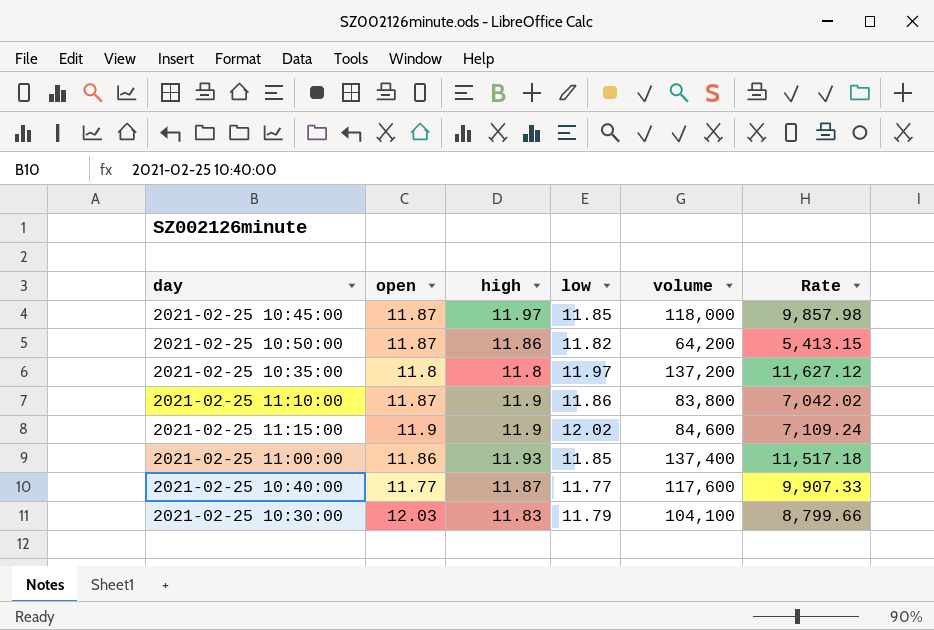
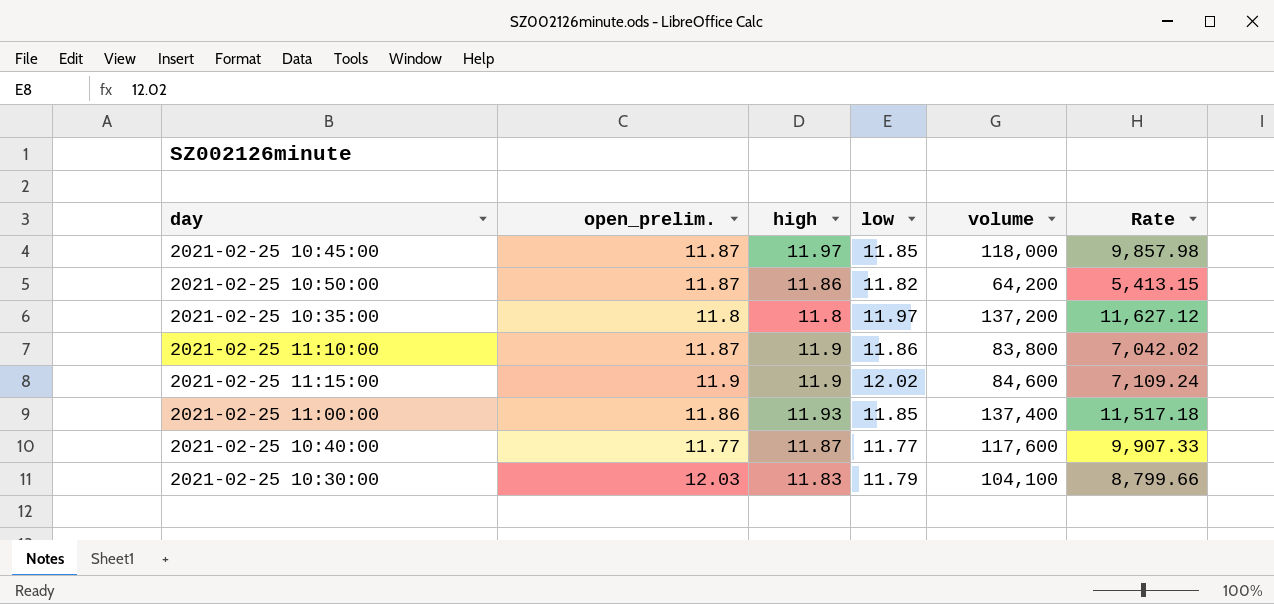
column name: open -> open_prelim.

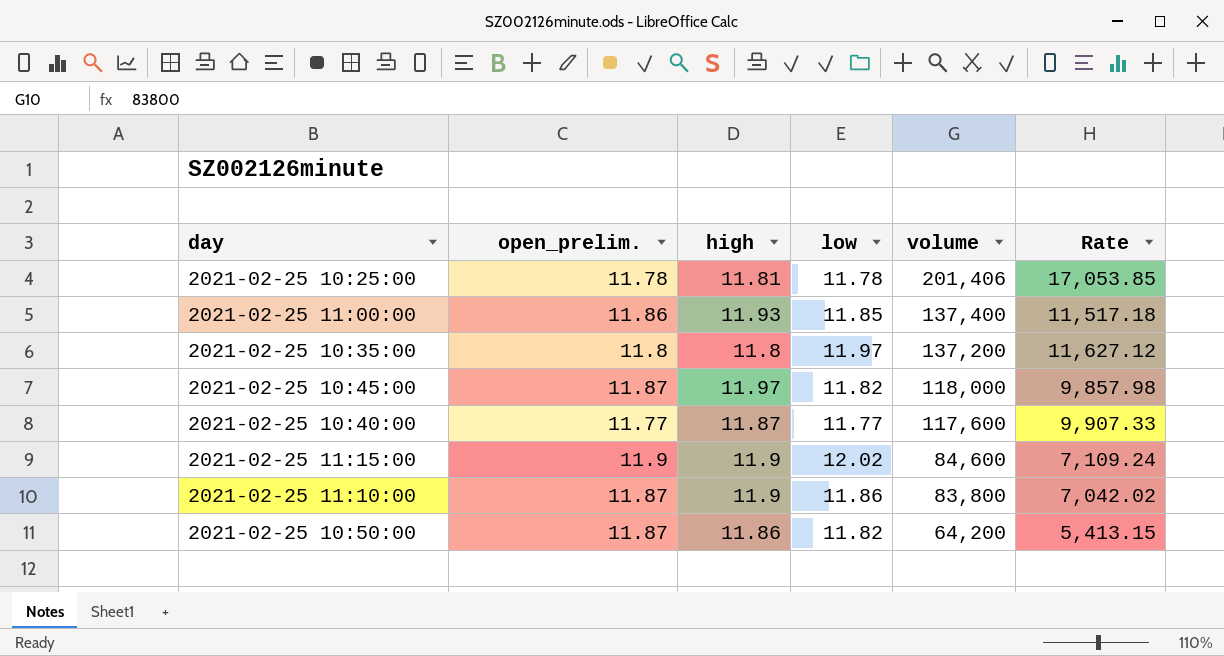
row order: none -> volume descending
row 2021-02-25 10:30:00: 12.03 | 11.83 | 11.79 | 104,100 | 8,799.66 -> none
row 2021-02-25 10:25:00: none -> 11.78 | 11.81 | 11.78 | 201,406 | 17,053.85
2021-02-25 10:45:00 | low: 11.85 -> 11.82

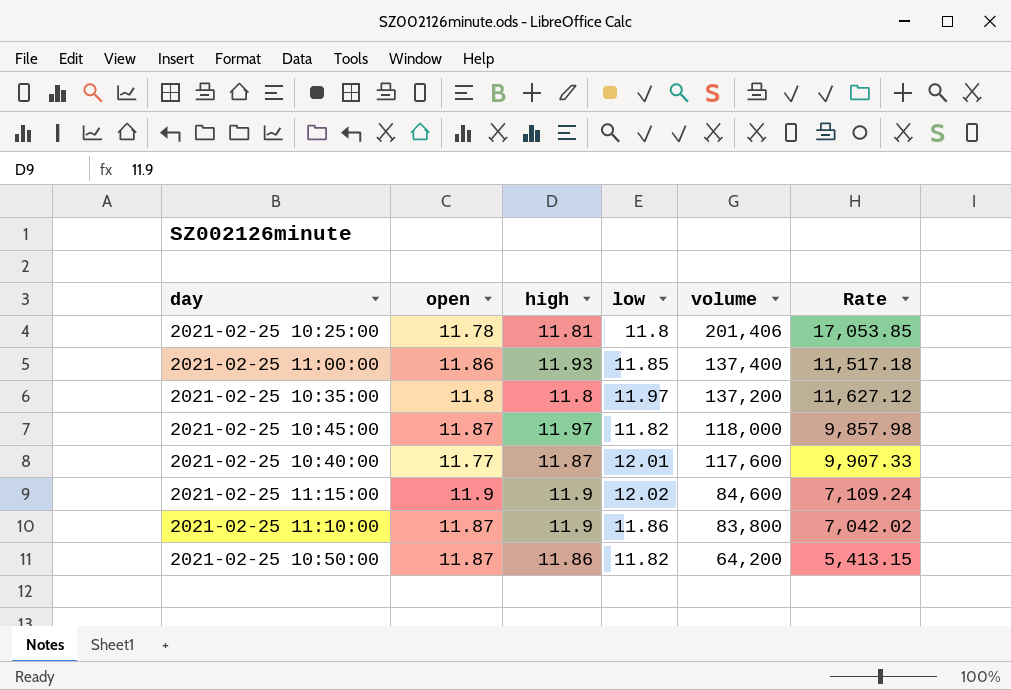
column name: open_prelim. -> open
2021-02-25 10:25:00 | low: 11.78 -> 11.8
2021-02-25 10:40:00 | low: 11.77 -> 12.01

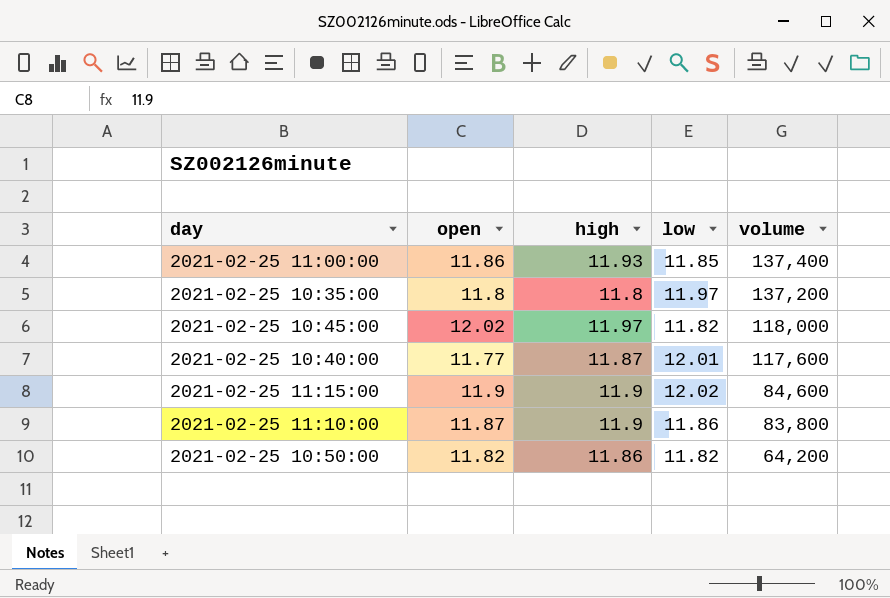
column Rate | formula: [volume] / [high] -> none
row 2021-02-25 10:25:00: 11.78 | 11.81 | 11.8 | 201,406 | 17,053.85 -> none
2021-02-25 10:45:00 | open: 11.87 -> 12.02
2021-02-25 10:50:00 | open: 11.87 -> 11.82

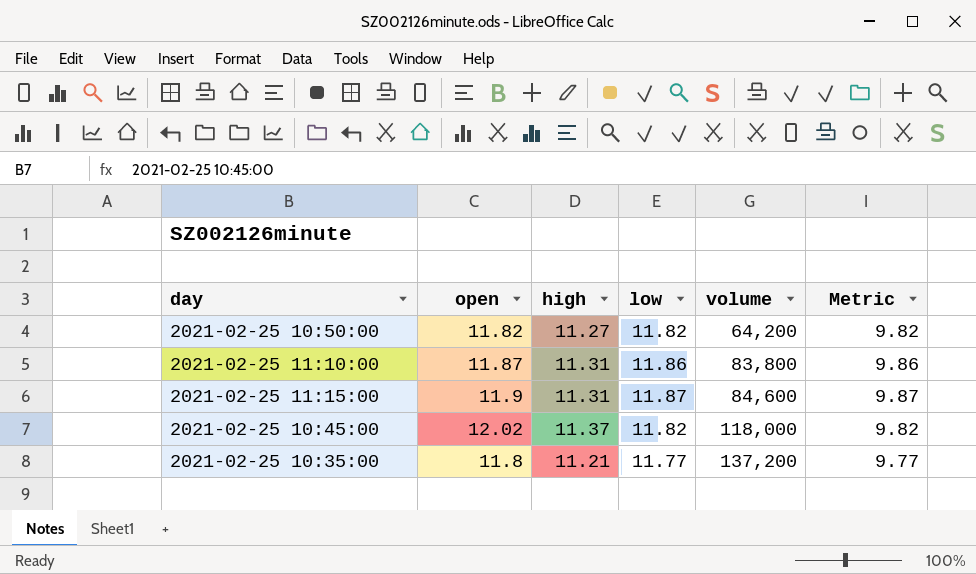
row order: volume descending -> volume ascending
column Metric | formula: none -> [low] - 2
row 2021-02-25 11:00:00: 11.86 | 11.93 | 11.85 | 137,400 -> none
row 2021-02-25 10:40:00: 11.77 | 11.87 | 12.01 | 117,600 -> none
2021-02-25 10:50:00 | high: 11.86 -> 11.27
2021-02-25 11:10:00 | high: 11.9 -> 11.31
2021-02-25 11:15:00 | high: 11.9 -> 11.31
2021-02-25 11:15:00 | low: 12.02 -> 11.87
2021-02-25 10:45:00 | high: 11.97 -> 11.37
2021-02-25 10:35:00 | high: 11.8 -> 11.21
2021-02-25 10:35:00 | low: 11.97 -> 11.77

